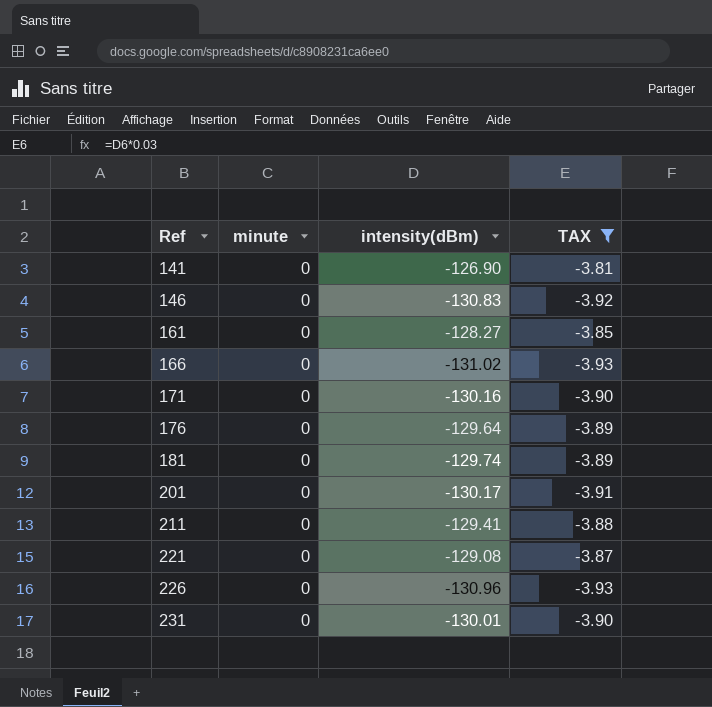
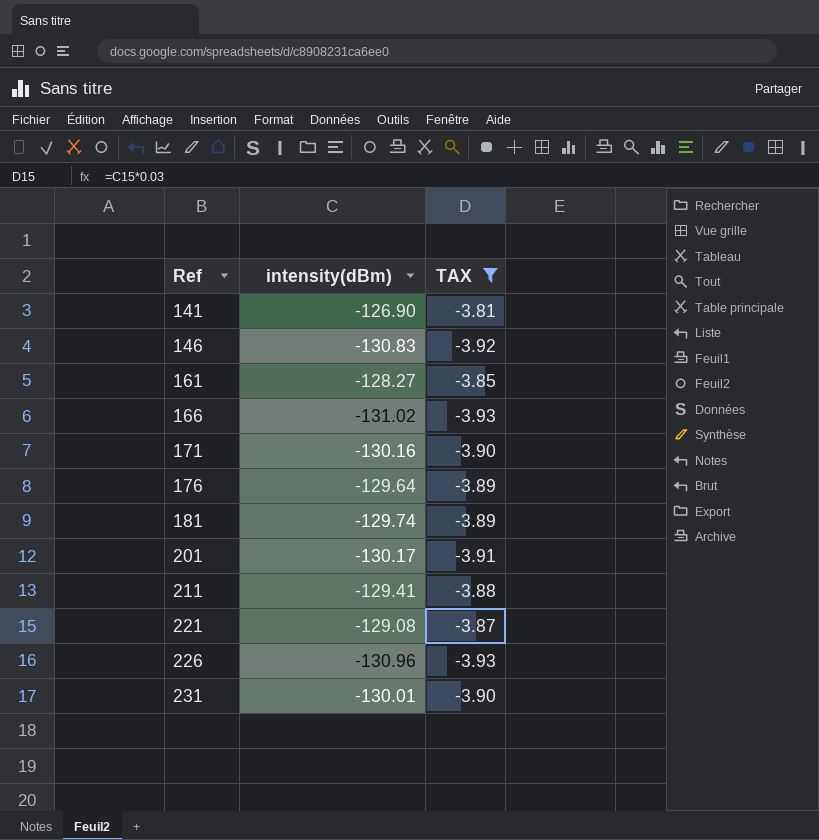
column minute | position: 2 -> none

